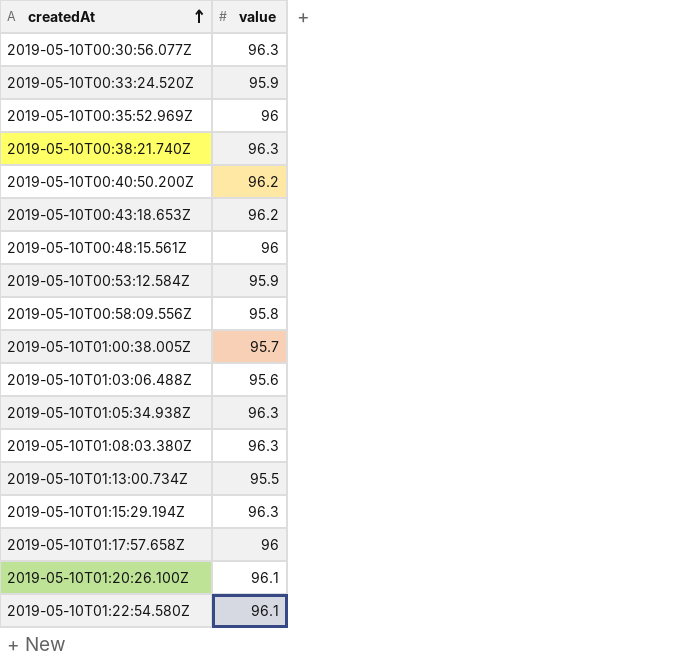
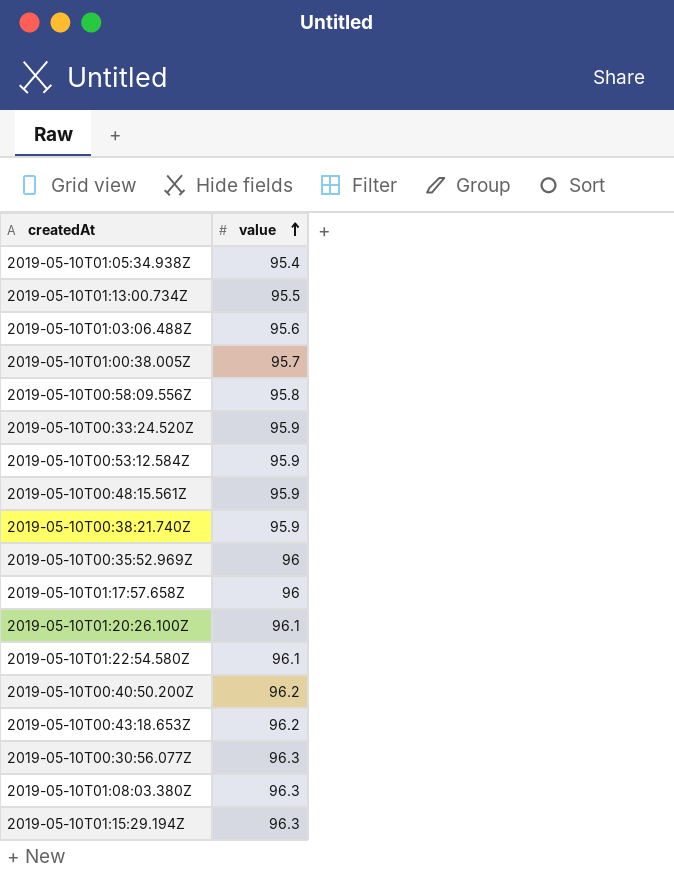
row order: createdAt ascending -> value ascending
2019-05-10T01:05:34.938Z | value: 96.3 -> 95.4
2019-05-10T00:48:15.561Z | value: 96 -> 95.9
2019-05-10T00:38:21.740Z | value: 96.3 -> 95.9

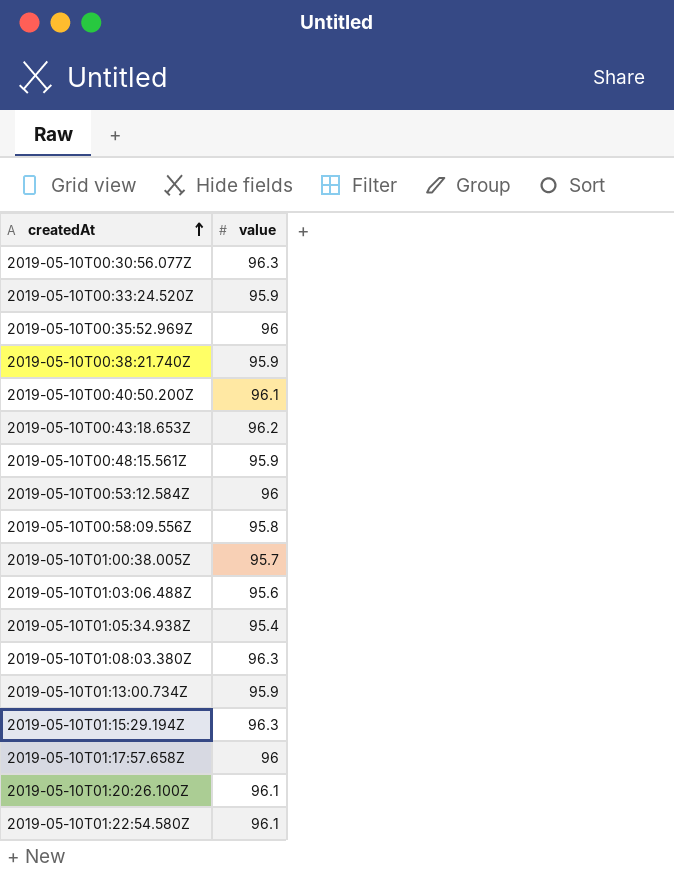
row order: value ascending -> createdAt ascending
2019-05-10T00:40:50.200Z | value: 96.2 -> 96.1
2019-05-10T00:53:12.584Z | value: 95.9 -> 96
2019-05-10T01:13:00.734Z | value: 95.5 -> 95.9

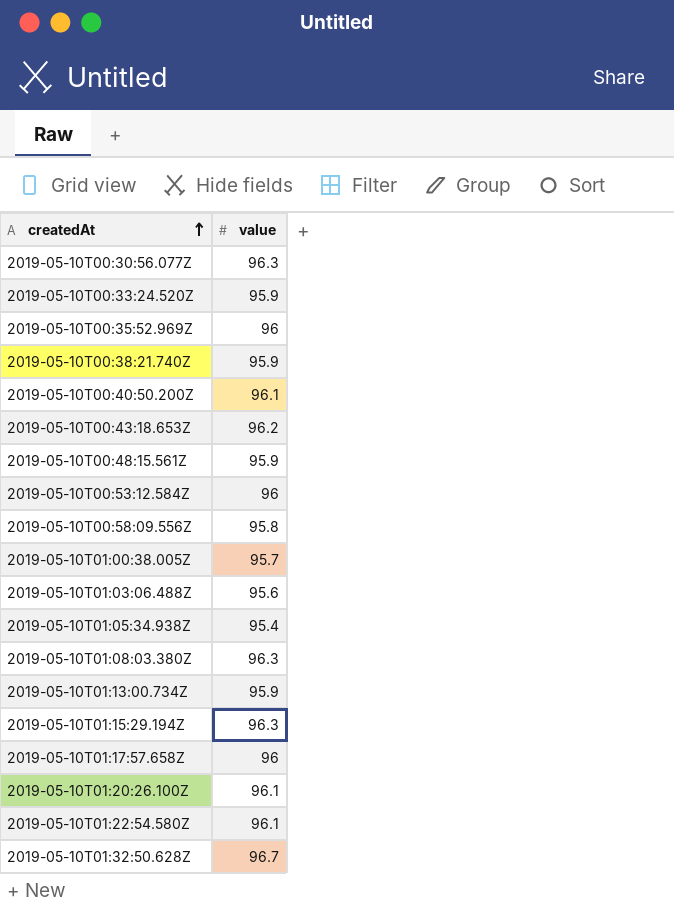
row 2019-05-10T01:32:50.628Z: none -> 96.7

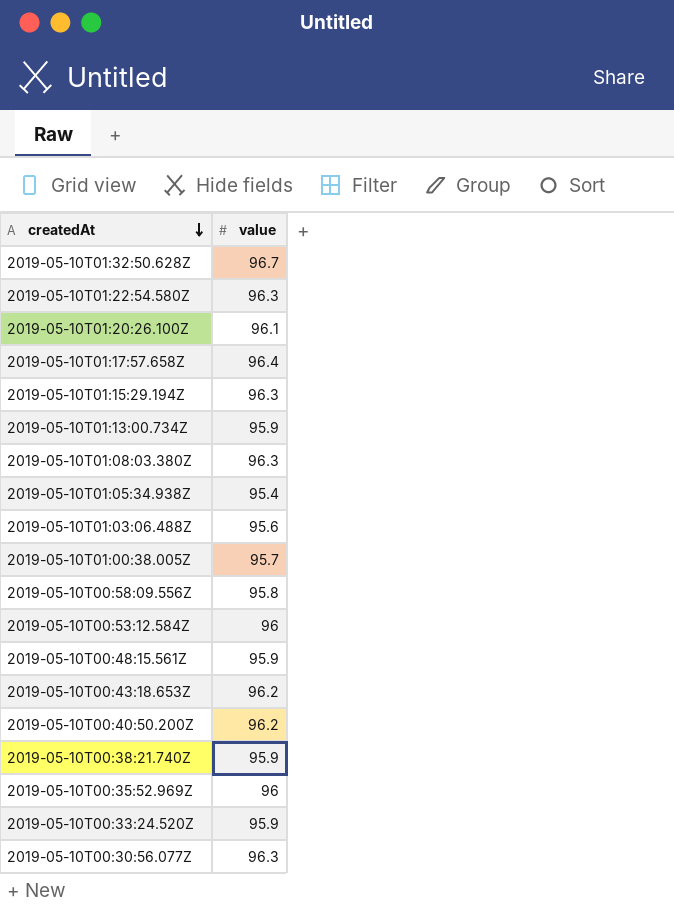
row order: createdAt ascending -> createdAt descending
2019-05-10T01:22:54.580Z | value: 96.1 -> 96.3
2019-05-10T01:17:57.658Z | value: 96 -> 96.4
2019-05-10T00:40:50.200Z | value: 96.1 -> 96.2

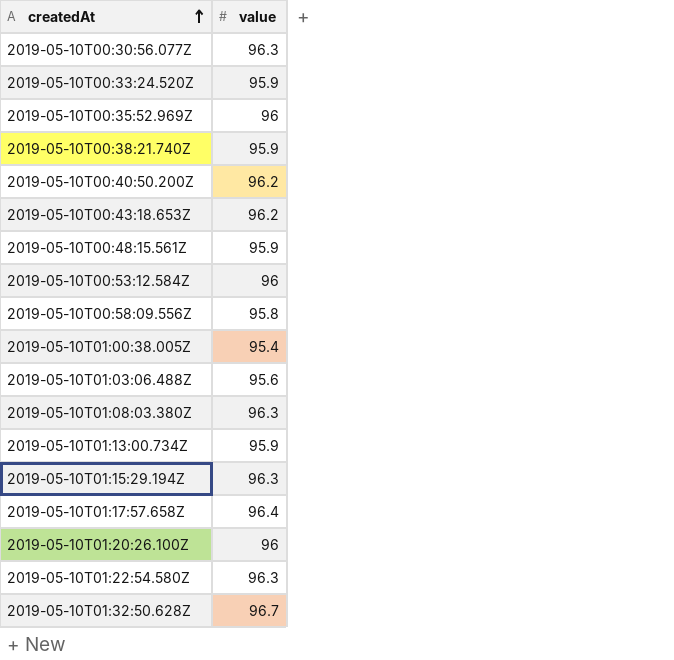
row order: createdAt descending -> createdAt ascending
row 2019-05-10T01:05:34.938Z: 95.4 -> none
2019-05-10T01:00:38.005Z | value: 95.7 -> 95.4
2019-05-10T01:20:26.100Z | value: 96.1 -> 96

